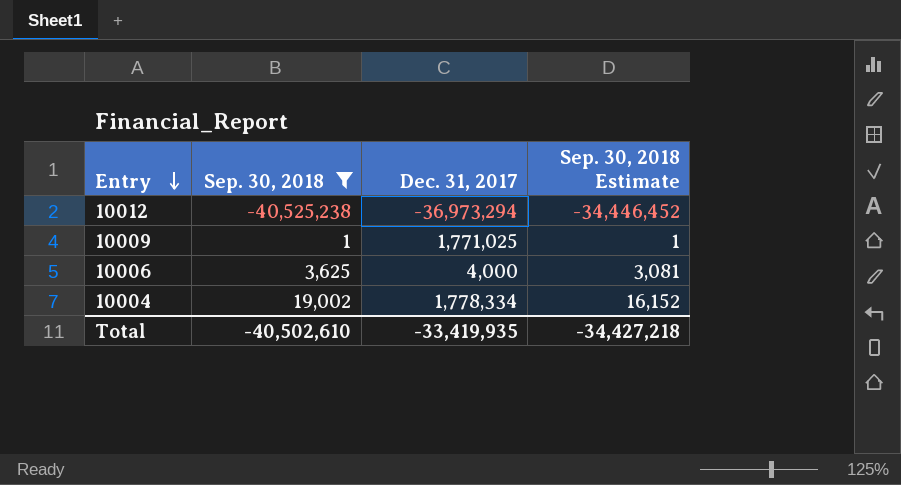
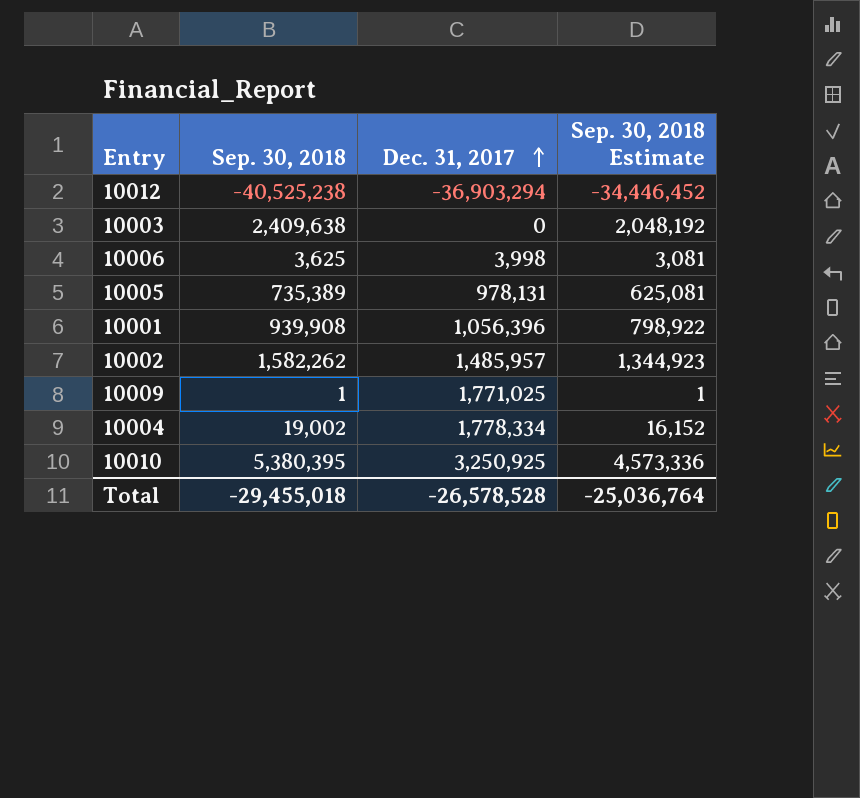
filter: Sep. 30, 2018 <= 19,002 -> none
row order: Entry descending -> Dec. 31, 2017 ascending
10012 | Dec. 31, 2017: -36,973,294 -> -36,903,294
10006 | Dec. 31, 2017: 4,000 -> 3,998
Total | Sep. 30, 2018: -40,502,610 -> -29,455,018
Total | Dec. 31, 2017: -33,419,935 -> -26,578,528
Total | Sep. 30, 2018 Estimate: -34,427,218 -> -25,036,764

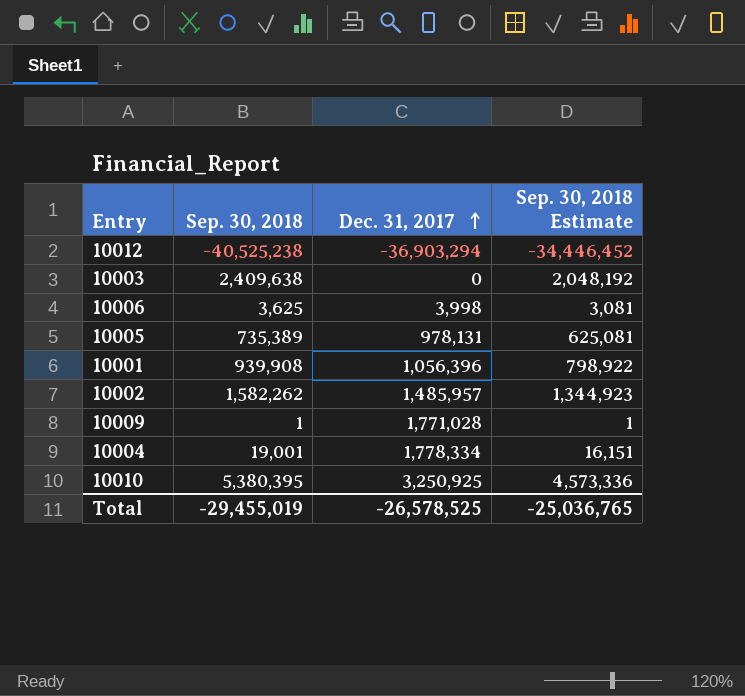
10009 | Dec. 31, 2017: 1,771,025 -> 1,771,028
10004 | Sep. 30, 2018: 19,002 -> 19,001
10004 | Sep. 30, 2018 Estimate: 16,152 -> 16,151
Total | Sep. 30, 2018: -29,455,018 -> -29,455,019
Total | Dec. 31, 2017: -26,578,528 -> -26,578,525
Total | Sep. 30, 2018 Estimate: -25,036,764 -> -25,036,765

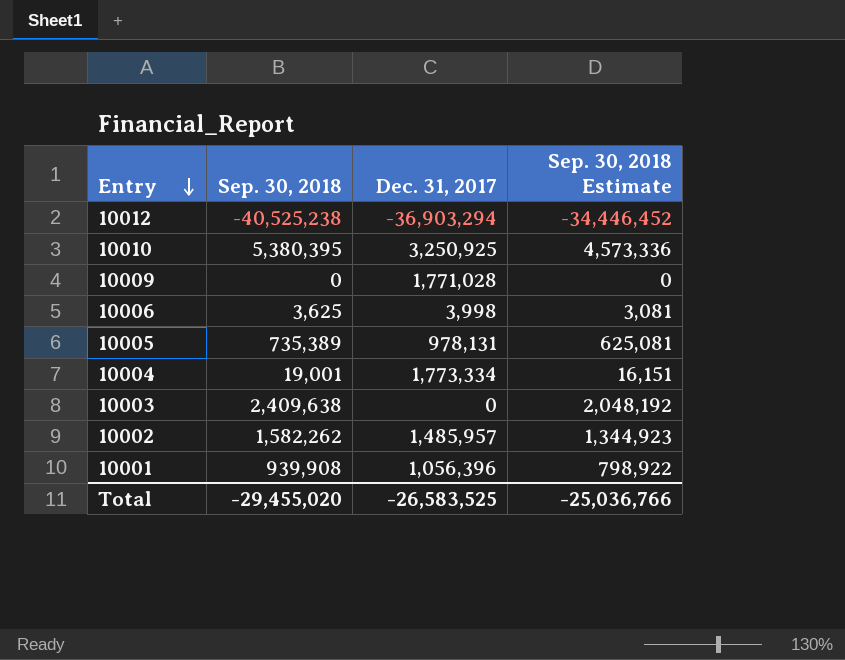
row order: Dec. 31, 2017 ascending -> Entry descending
10009 | Sep. 30, 2018: 1 -> 0
10009 | Sep. 30, 2018 Estimate: 1 -> 0
10004 | Dec. 31, 2017: 1,778,334 -> 1,773,334
Total | Sep. 30, 2018: -29,455,019 -> -29,455,020
Total | Dec. 31, 2017: -26,578,525 -> -26,583,525
Total | Sep. 30, 2018 Estimate: -25,036,765 -> -25,036,766

